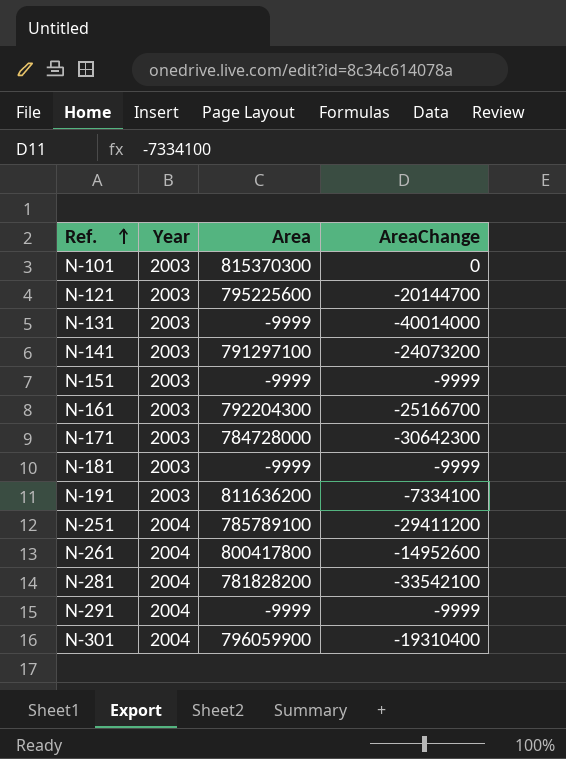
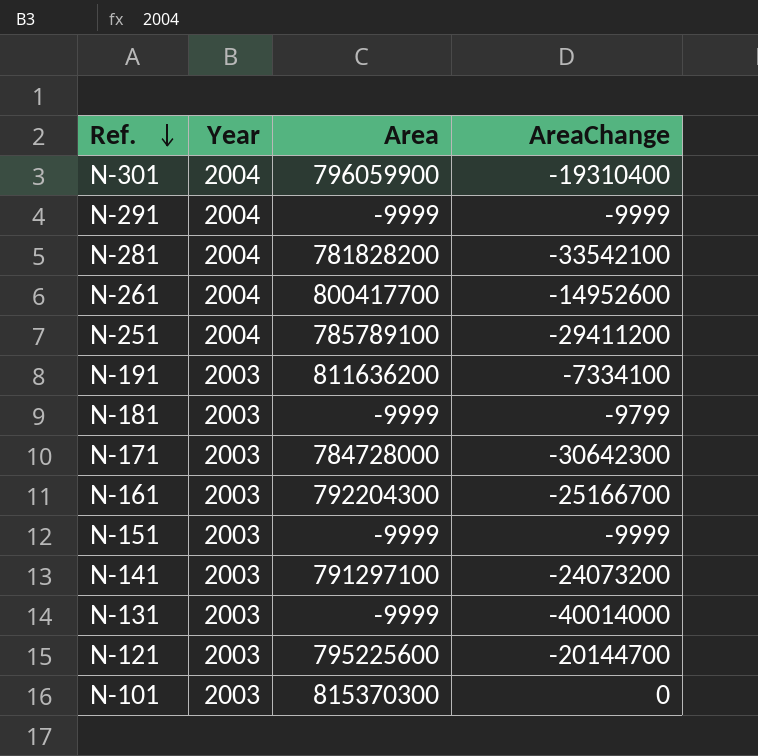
row order: Ref. ascending -> Ref. descending
N-261 | Area: 800417800 -> 800417700
N-181 | AreaChange: -9999 -> -9799

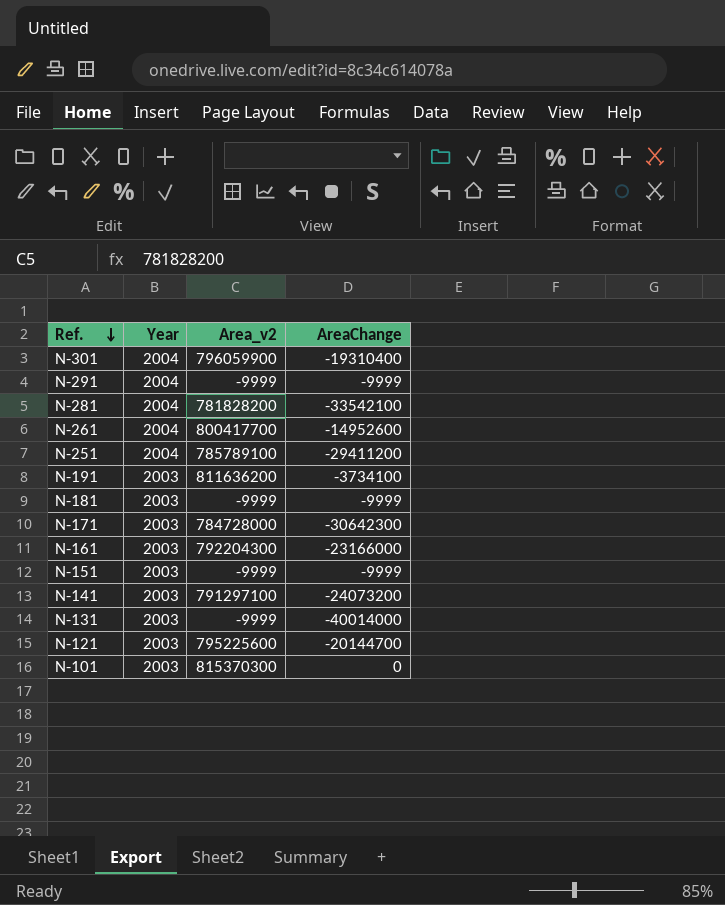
column name: Area -> Area_v2
N-191 | AreaChange: -7334100 -> -3734100
N-181 | AreaChange: -9799 -> -9999
N-161 | AreaChange: -25166700 -> -23166000

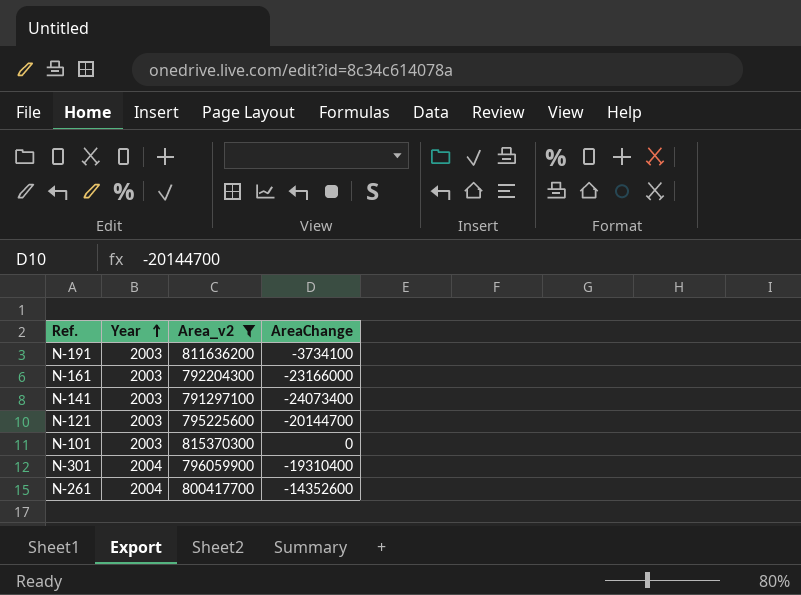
filter: none -> Area_v2 >= 791297100
row order: Ref. descending -> Year ascending
N-141 | AreaChange: -24073200 -> -24073400
N-261 | AreaChange: -14952600 -> -14352600

